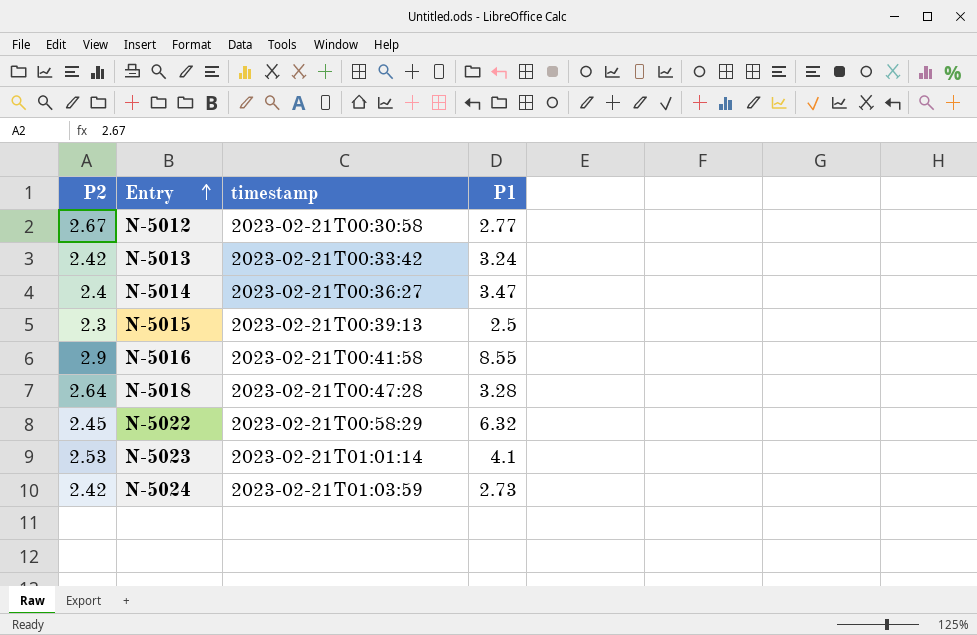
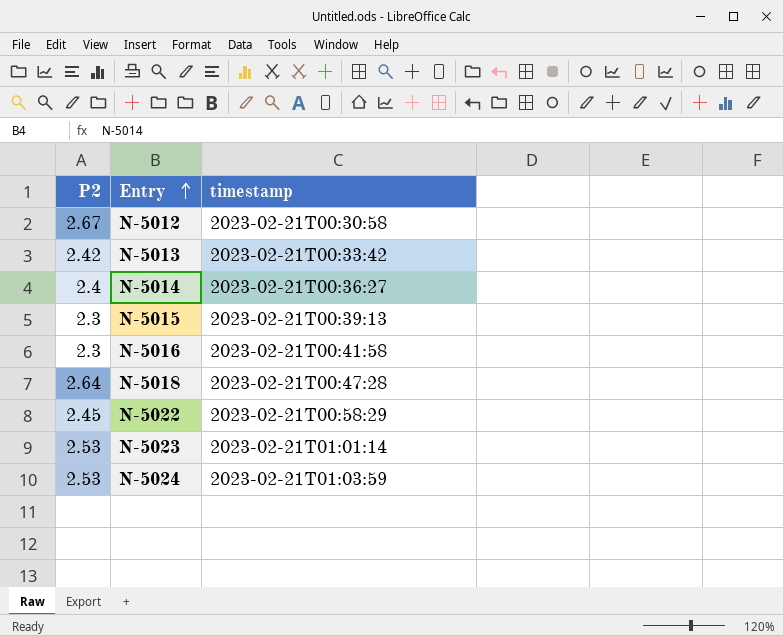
column P1 | position: 4 -> none
N-5016 | P2: 2.9 -> 2.3
N-5024 | P2: 2.42 -> 2.53

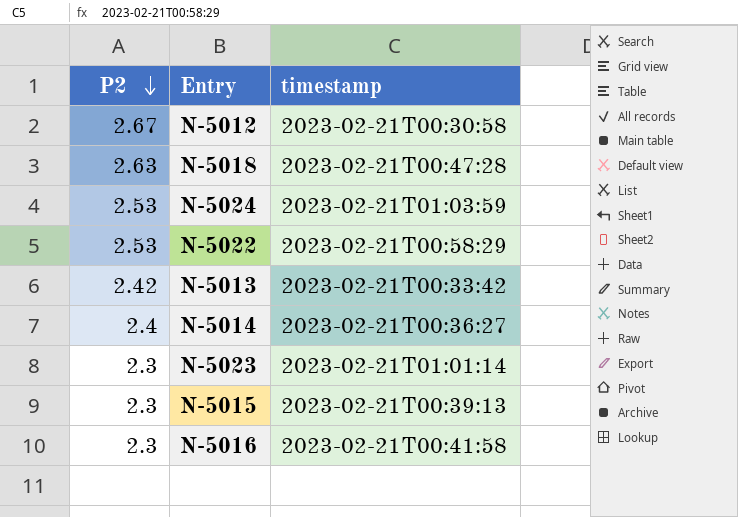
row order: Entry ascending -> P2 descending
N-5018 | P2: 2.64 -> 2.63
N-5022 | P2: 2.45 -> 2.53
N-5023 | P2: 2.53 -> 2.3

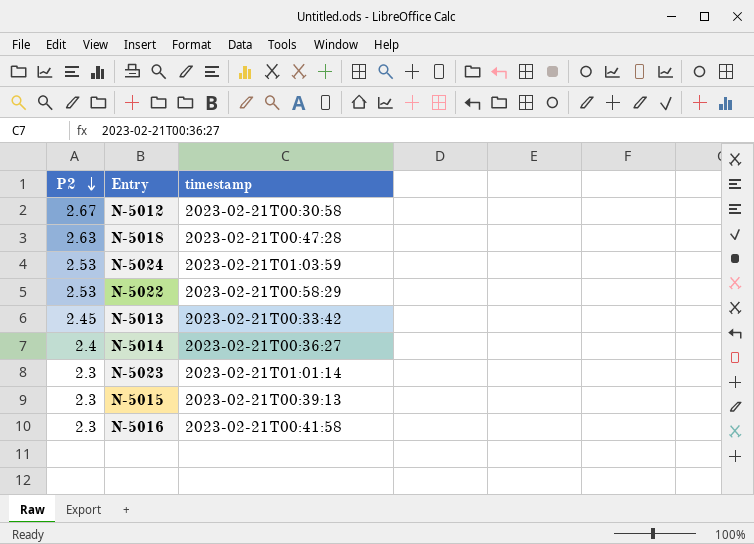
N-5013 | P2: 2.42 -> 2.45

